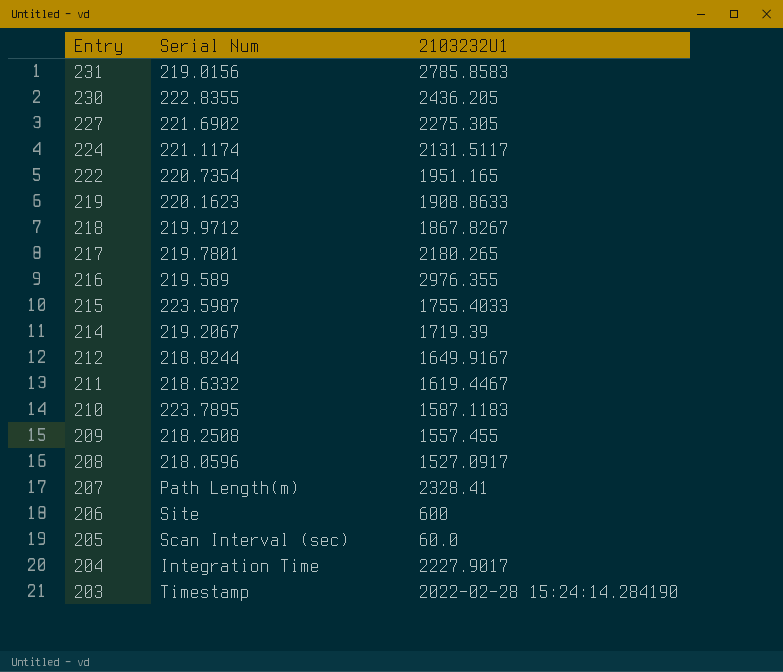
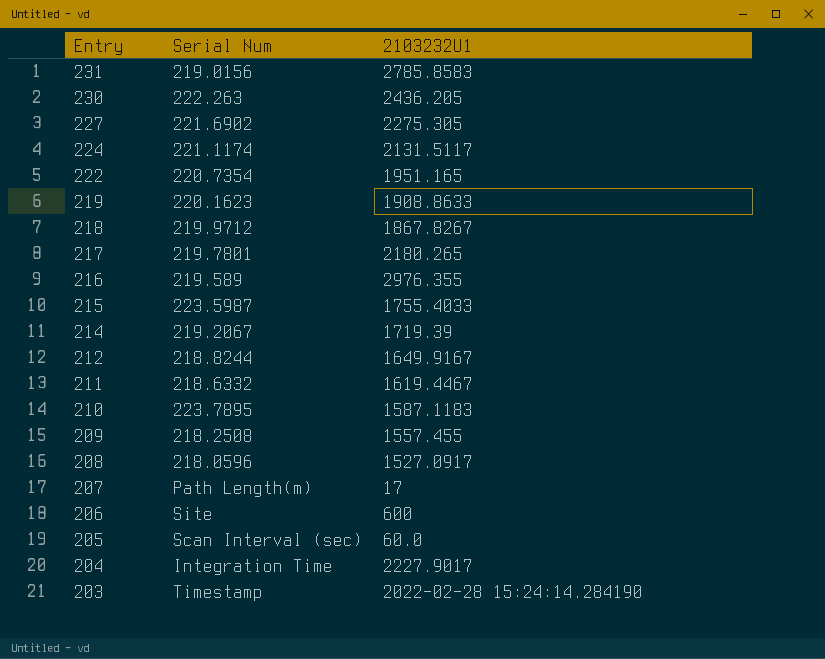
230 | Serial Num: 222.8355 -> 222.263
207 | 2103232U1: 2328.41 -> 17

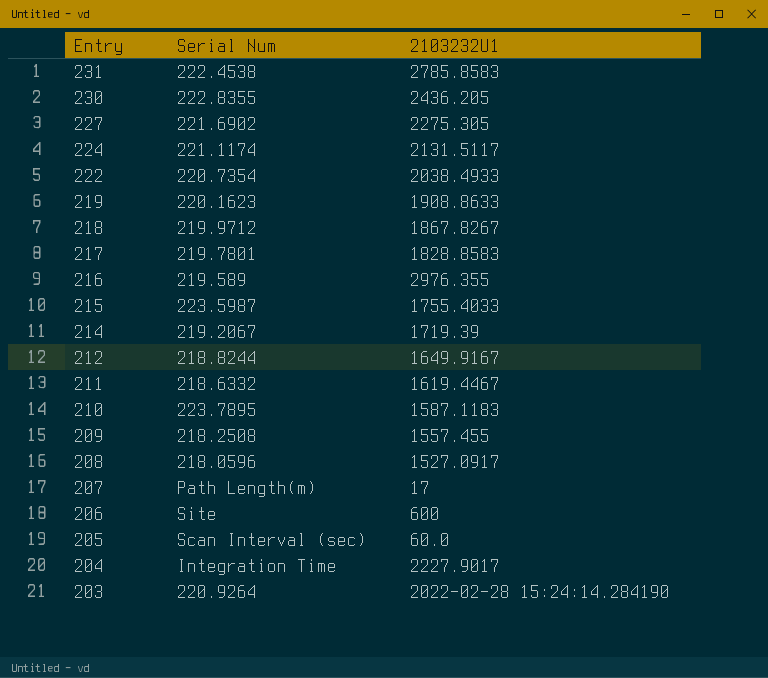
231 | Serial Num: 219.0156 -> 222.4538
230 | Serial Num: 222.263 -> 222.8355
222 | 2103232U1: 1951.165 -> 2038.4933
217 | 2103232U1: 2180.265 -> 1828.8583
203 | Serial Num: Timestamp -> 220.9264

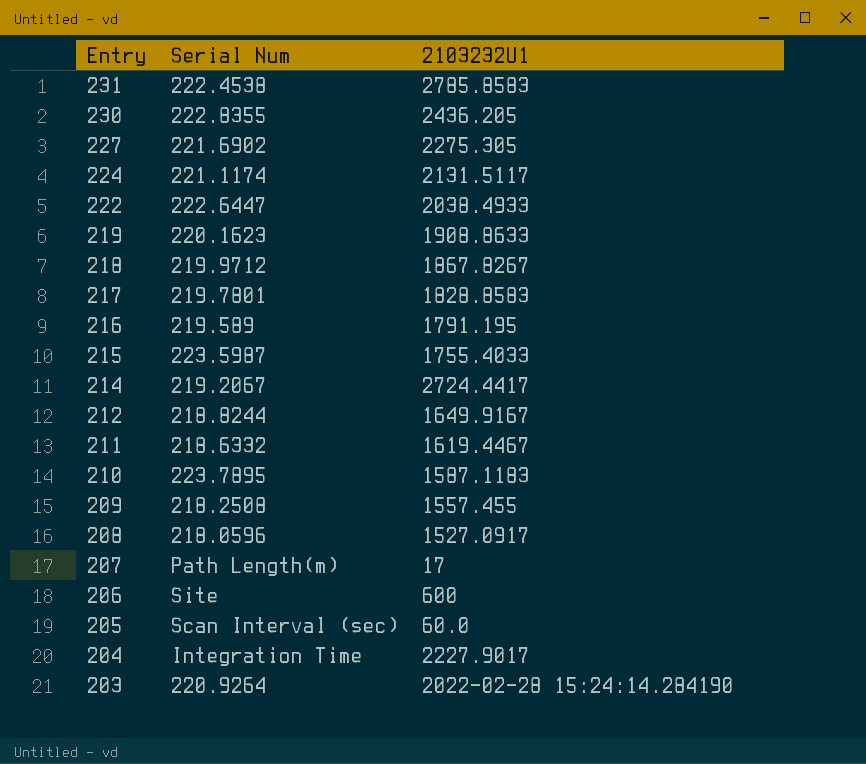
222 | Serial Num: 220.7354 -> 222.6447
216 | 2103232U1: 2976.355 -> 1791.195
214 | 2103232U1: 1719.39 -> 2724.4417

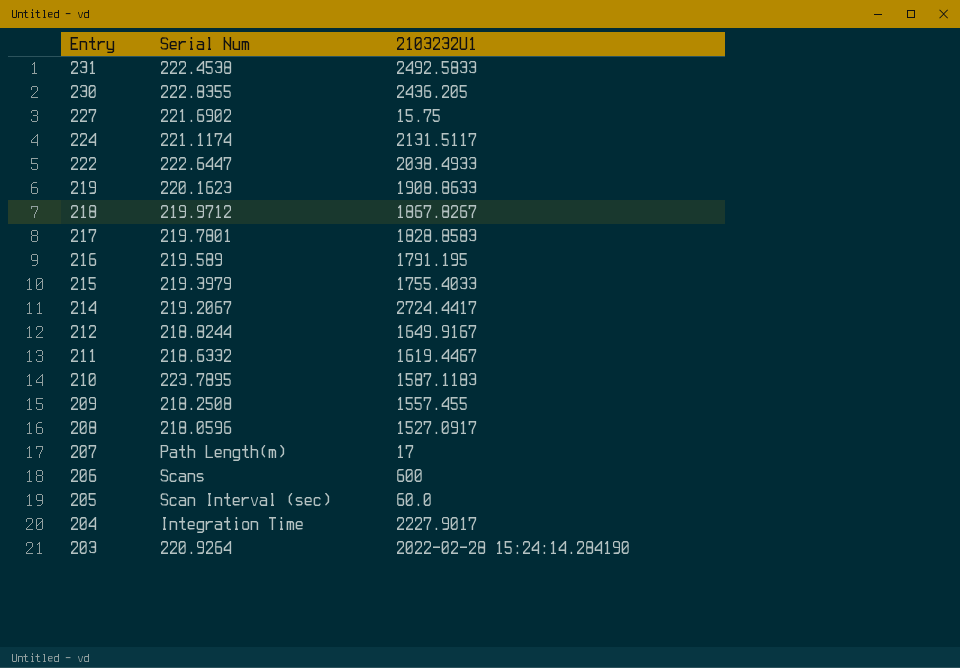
231 | 2103232U1: 2785.8583 -> 2492.5833
227 | 2103232U1: 2275.305 -> 15.75
215 | Serial Num: 223.5987 -> 219.3979
206 | Serial Num: Site -> Scans

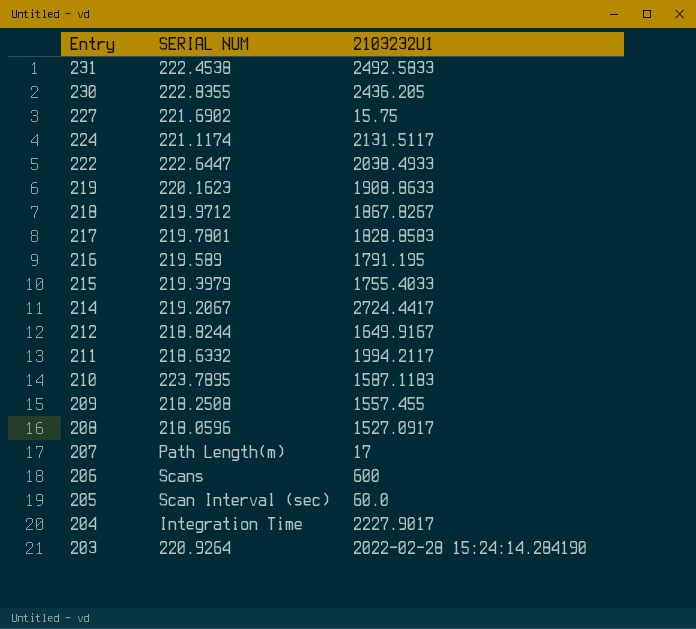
column name: Serial Num -> SERIAL NUM
211 | 2103232U1: 1619.4467 -> 1994.2117

